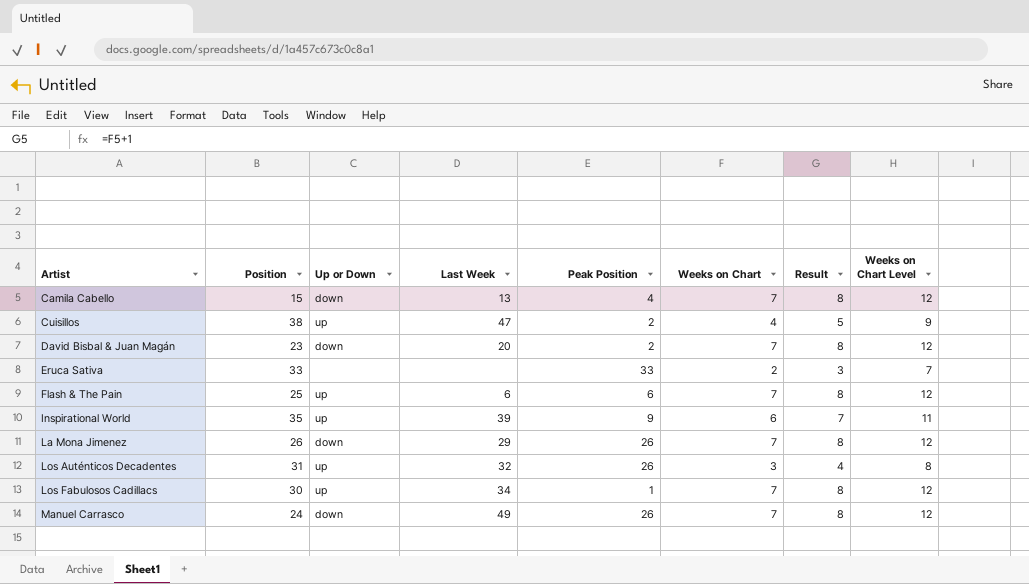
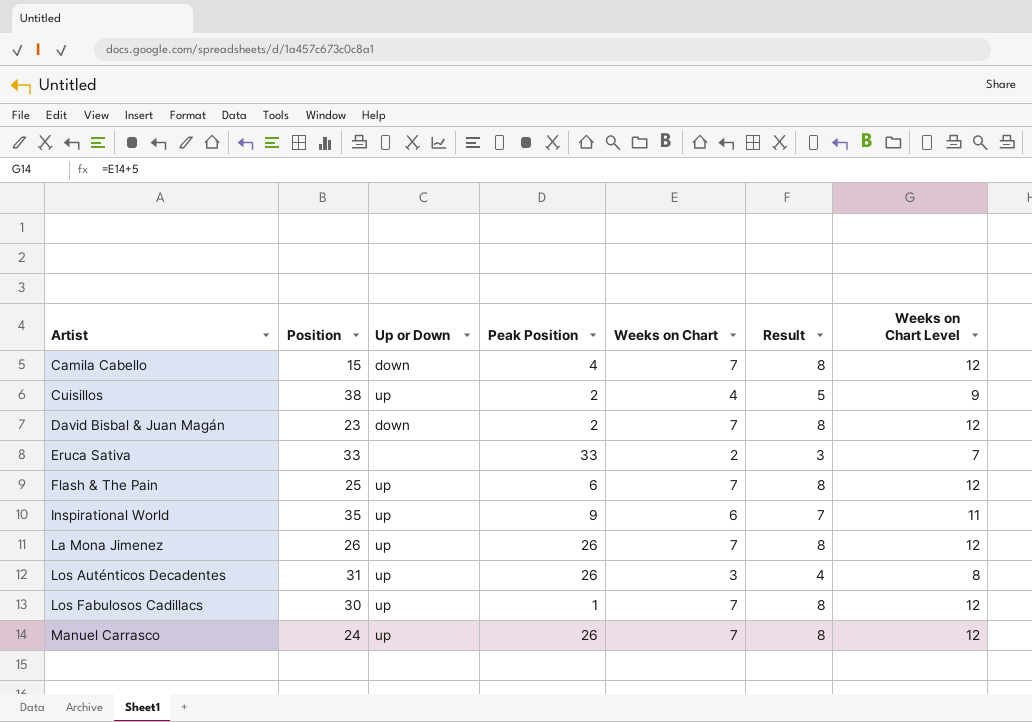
column Last Week | position: 4 -> none
La Mona Jimenez | Up or Down: down -> up
Manuel Carrasco | Up or Down: down -> up

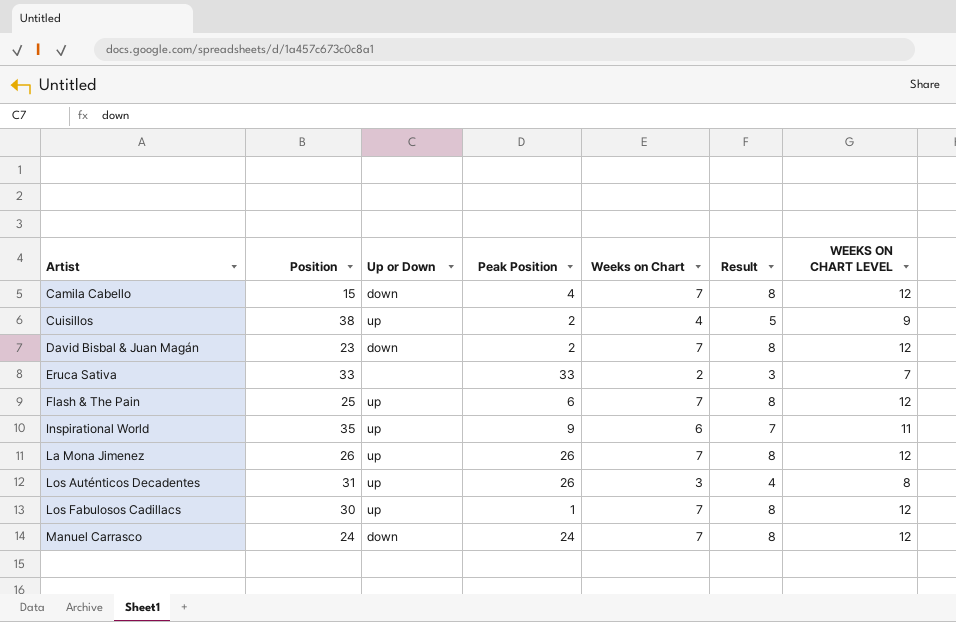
column name: Weeks on Chart Level -> WEEKS ON CHART LEVEL
Manuel Carrasco | Up or Down: up -> down
Manuel Carrasco | Peak Position: 26 -> 24

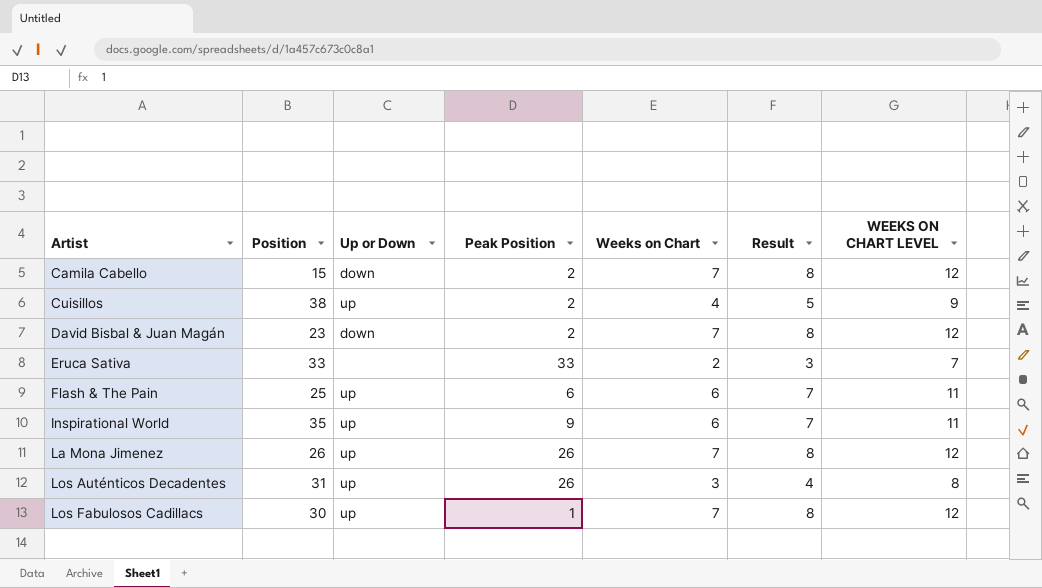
row Manuel Carrasco: 24 | down | 24 | 7 | 8 | 12 -> none
Camila Cabello | Peak Position: 4 -> 2
Flash & The Pain | Weeks on Chart: 7 -> 6
Flash & The Pain | Result: 8 -> 7
Flash & The Pain | WEEKS ON CHART LEVEL: 12 -> 11

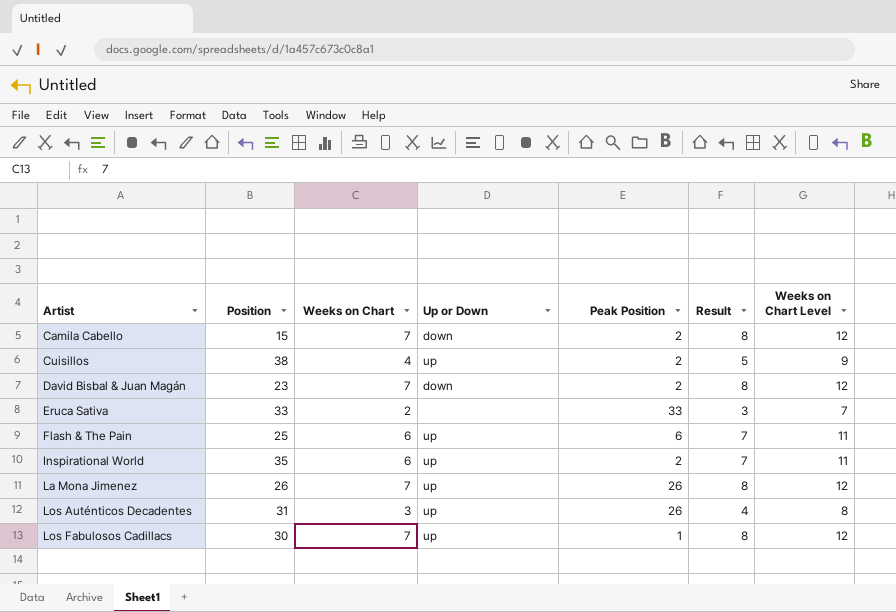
column Weeks on Chart | position: 5 -> 3
column name: WEEKS ON CHART LEVEL -> Weeks on Chart Level
Inspirational World | Peak Position: 9 -> 2

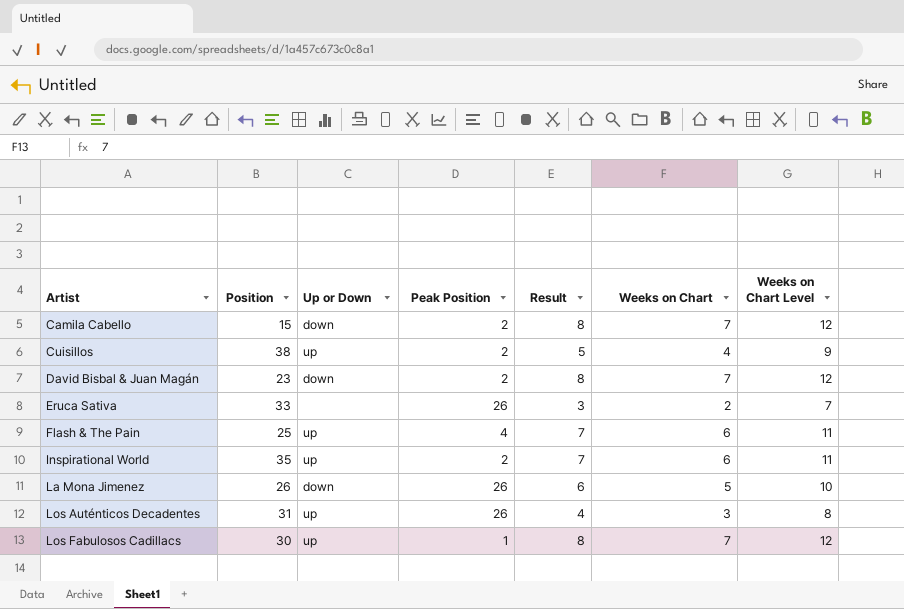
column Weeks on Chart | position: 3 -> 6
Eruca Sativa | Peak Position: 33 -> 26
Flash & The Pain | Peak Position: 6 -> 4
La Mona Jimenez | Up or Down: up -> down
La Mona Jimenez | Result: 8 -> 6
La Mona Jimenez | Weeks on Chart: 7 -> 5
La Mona Jimenez | Weeks on Chart Level: 12 -> 10

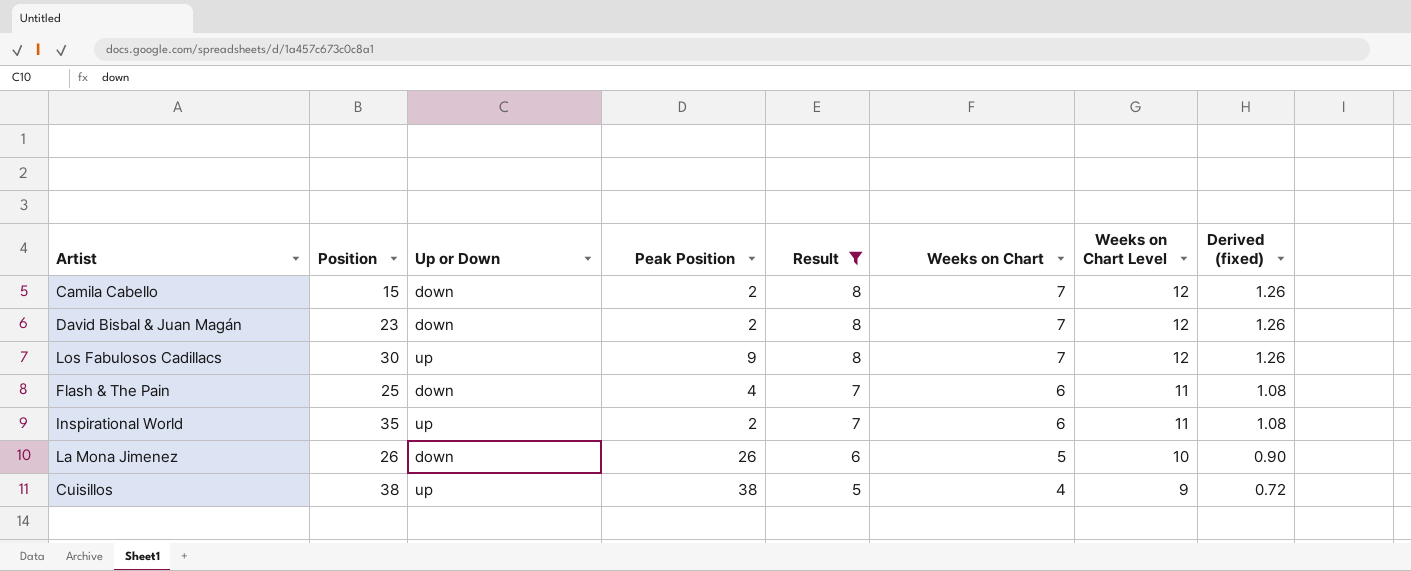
filter: none -> Result >= 5
row order: Artist ascending -> Result descending
column Derived (fixed) | formula: none -> [Weeks on Chart] * 0.18
Los Fabulosos Cadillacs | Peak Position: 1 -> 9
Flash & The Pain | Up or Down: up -> down
Cuisillos | Peak Position: 2 -> 38

